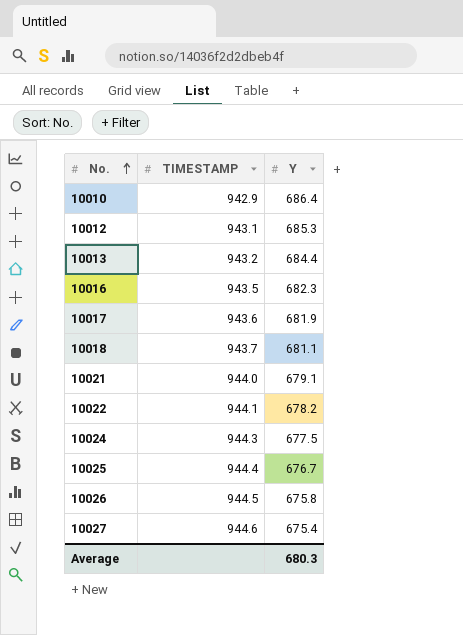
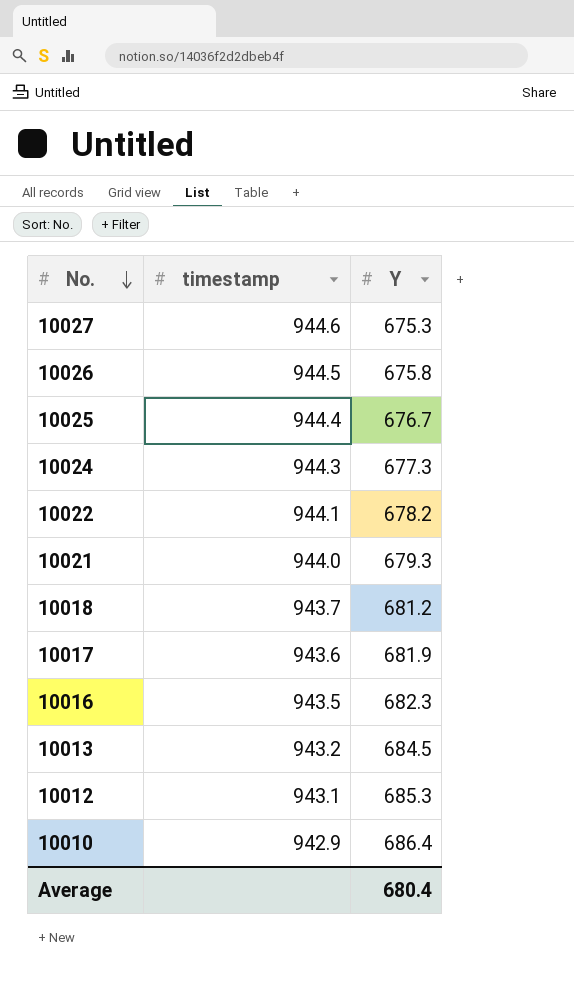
row order: No. ascending -> No. descending
column name: TIMESTAMP -> timestamp
10027 | Y: 675.4 -> 675.3
10024 | Y: 677.5 -> 677.3
10021 | Y: 679.1 -> 679.3
10018 | Y: 681.1 -> 681.2
10013 | Y: 684.4 -> 684.5
Average | Y: 680.3 -> 680.4

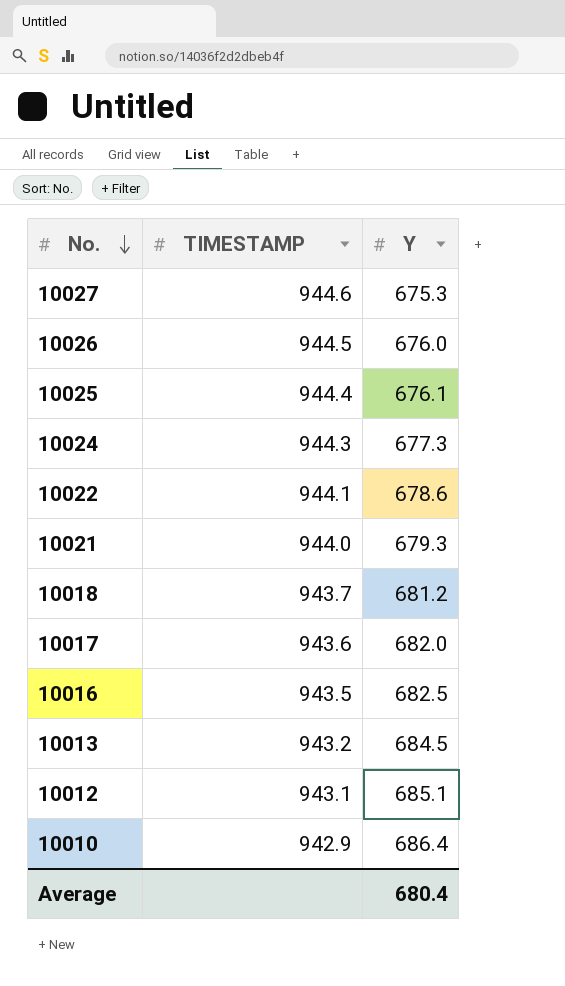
column name: timestamp -> TIMESTAMP
10026 | Y: 675.8 -> 676.0
10025 | Y: 676.7 -> 676.1
10022 | Y: 678.2 -> 678.6
10017 | Y: 681.9 -> 682.0
10016 | Y: 682.3 -> 682.5
10012 | Y: 685.3 -> 685.1

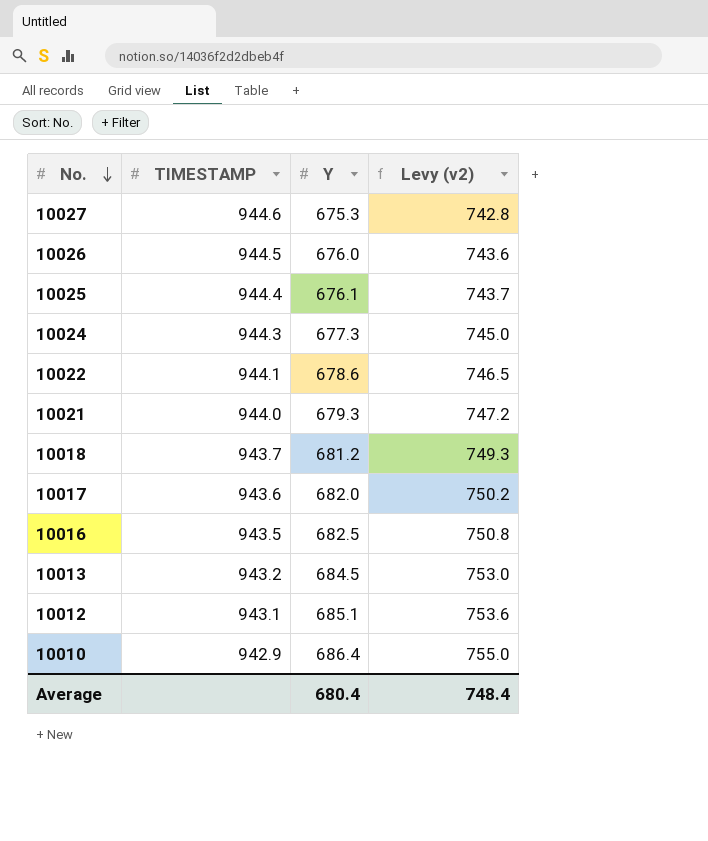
column Levy (v2) | formula: none -> [Y] * 1.1

